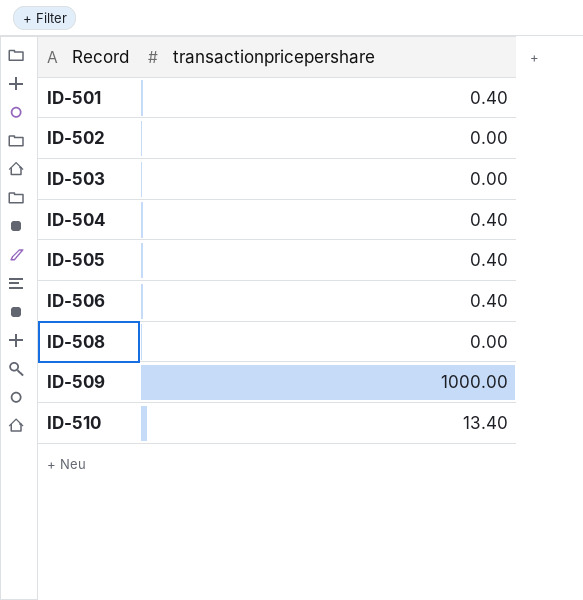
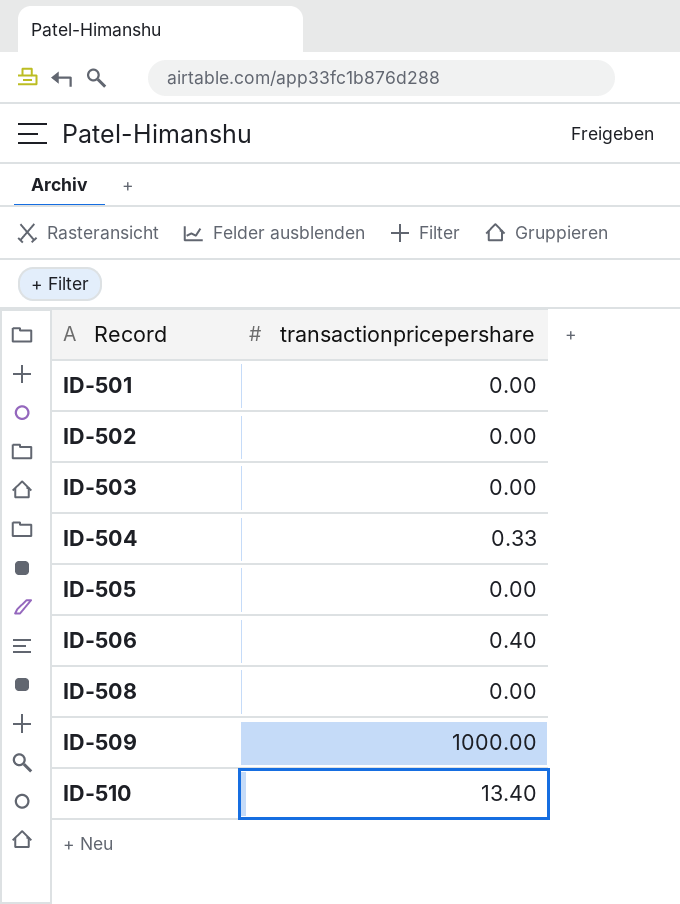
ID-501 | transactionpricepershare: 0.40 -> 0.00
ID-504 | transactionpricepershare: 0.40 -> 0.33
ID-505 | transactionpricepershare: 0.40 -> 0.00

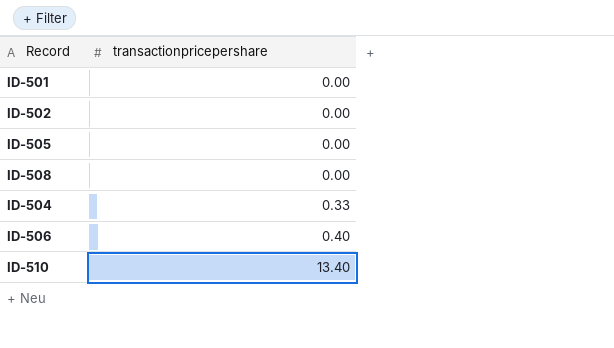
row order: Record ascending -> transactionpricepershare ascending
row ID-503: 0.00 -> none
row ID-509: 1000.00 -> none

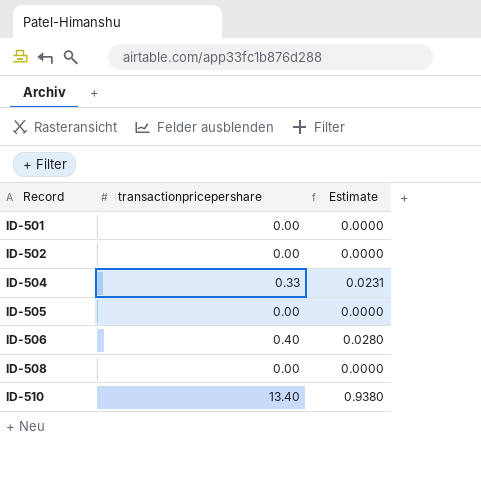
row order: transactionpricepershare ascending -> Record ascending
column Estimate | formula: none -> [transactionpricepershare] * 0.07

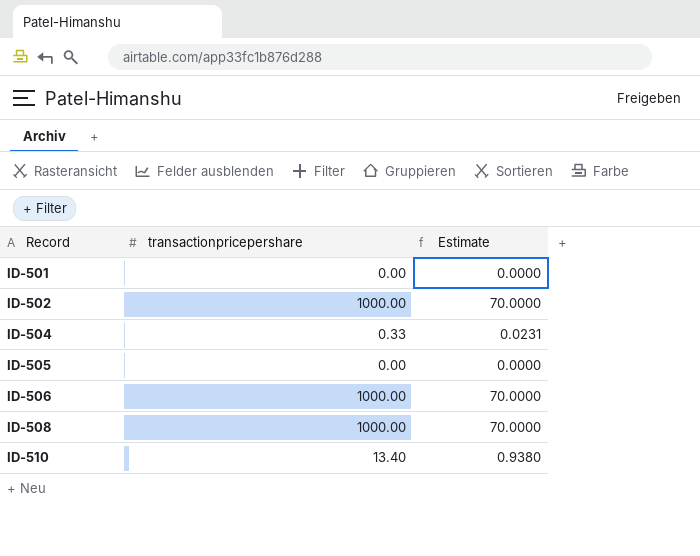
ID-502 | transactionpricepershare: 0.00 -> 1000.00
ID-502 | Estimate: 0.0000 -> 70.0000
ID-506 | transactionpricepershare: 0.40 -> 1000.00
ID-506 | Estimate: 0.0280 -> 70.0000
ID-508 | transactionpricepershare: 0.00 -> 1000.00
ID-508 | Estimate: 0.0000 -> 70.0000

